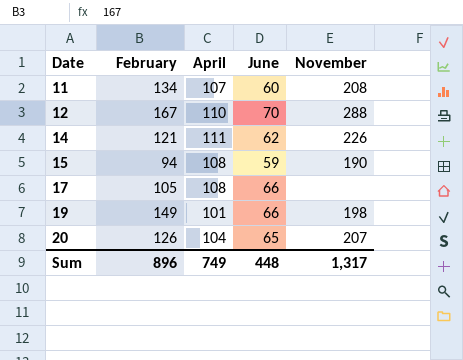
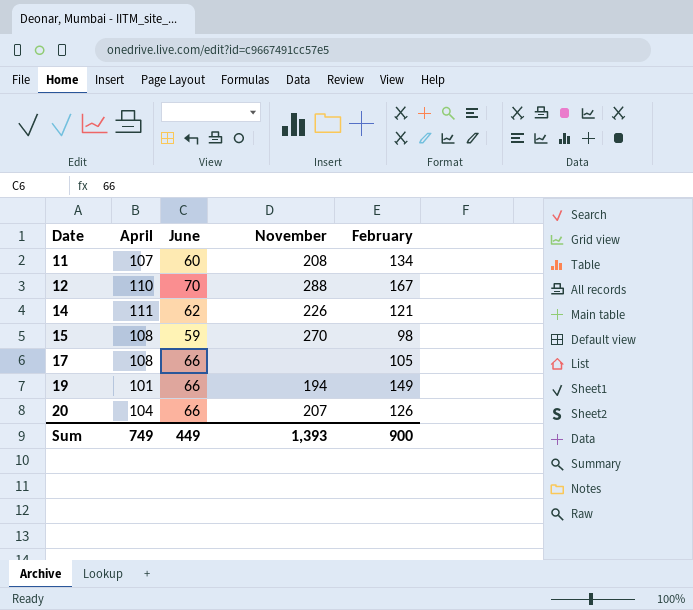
column February | position: 2 -> 5
15 | November: 190 -> 270
15 | February: 94 -> 98
19 | November: 198 -> 194
20 | June: 65 -> 66
Sum | June: 448 -> 449
Sum | November: 1,317 -> 1,393
Sum | February: 896 -> 900

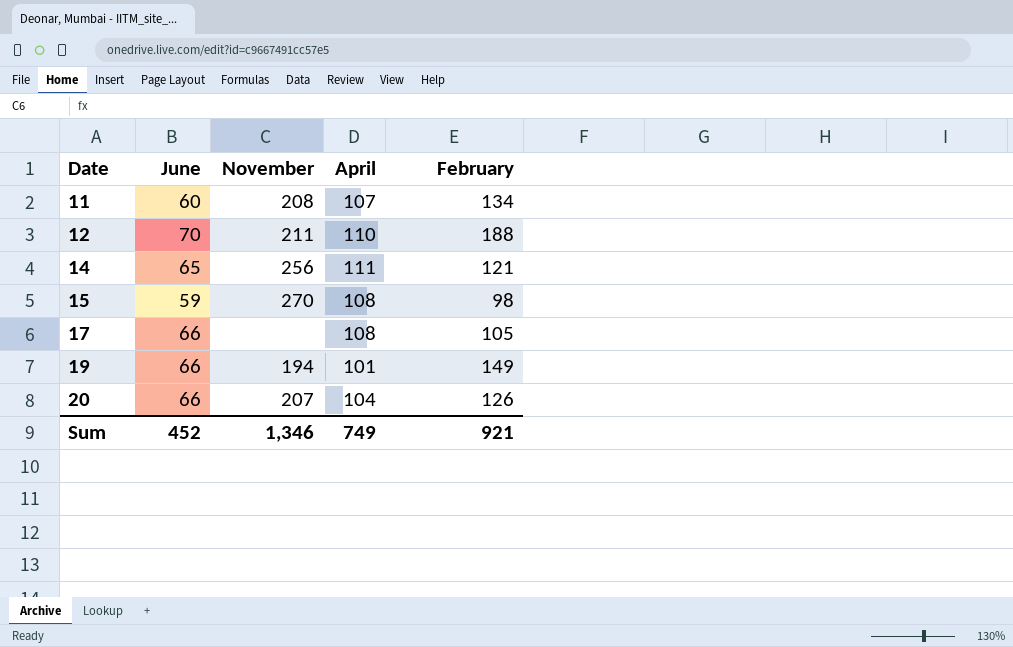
column April | position: 2 -> 4
12 | November: 288 -> 211
12 | February: 167 -> 188
14 | June: 62 -> 65
14 | November: 226 -> 256
Sum | June: 449 -> 452
Sum | November: 1,393 -> 1,346
Sum | February: 900 -> 921

